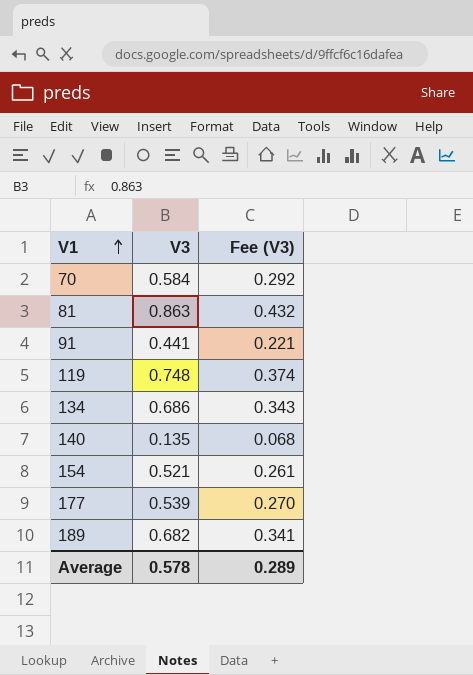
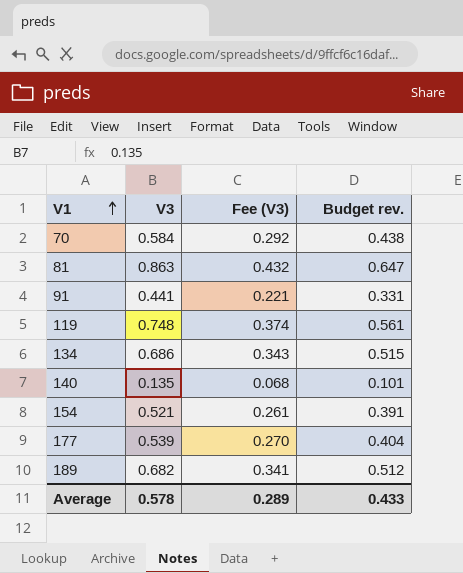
column Budget rev. | formula: none -> [V3] * 0.75

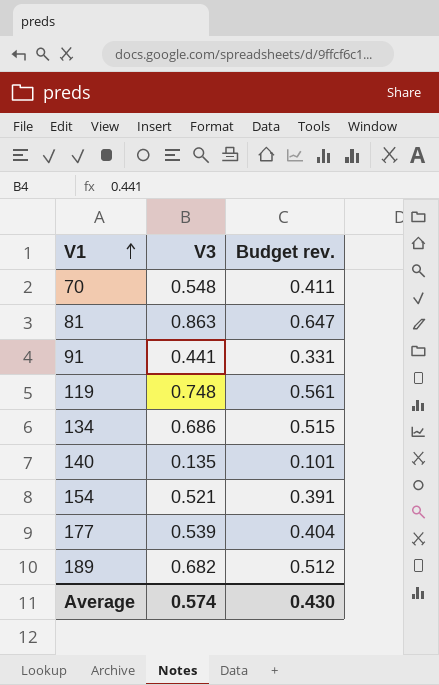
column Fee (V3) | formula: [V3] * 0.5 -> none
70 | V3: 0.584 -> 0.548
70 | Budget rev.: 0.438 -> 0.411
Average | V3: 0.578 -> 0.574
Average | Budget rev.: 0.433 -> 0.430

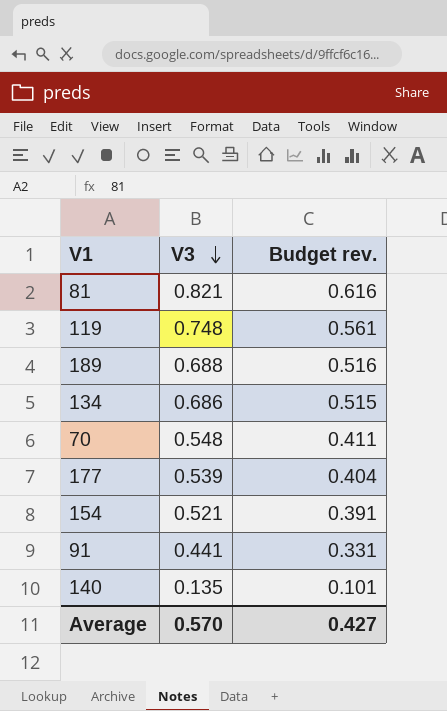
row order: V1 ascending -> V3 descending
81 | V3: 0.863 -> 0.821
81 | Budget rev.: 0.647 -> 0.616
189 | V3: 0.682 -> 0.688
189 | Budget rev.: 0.512 -> 0.516
Average | V3: 0.574 -> 0.570
Average | Budget rev.: 0.430 -> 0.427

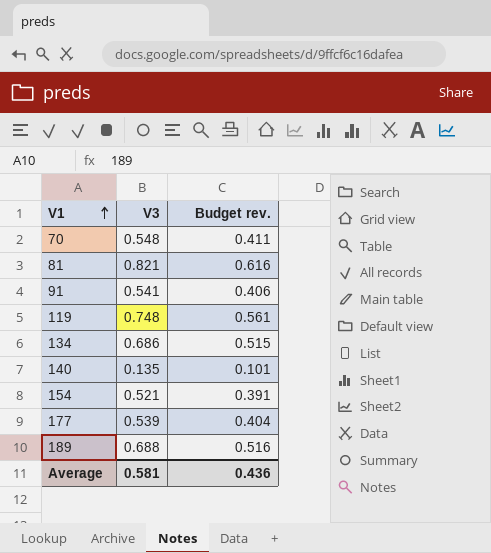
row order: V3 descending -> V1 ascending
91 | V3: 0.441 -> 0.541
91 | Budget rev.: 0.331 -> 0.406
Average | V3: 0.570 -> 0.581
Average | Budget rev.: 0.427 -> 0.436

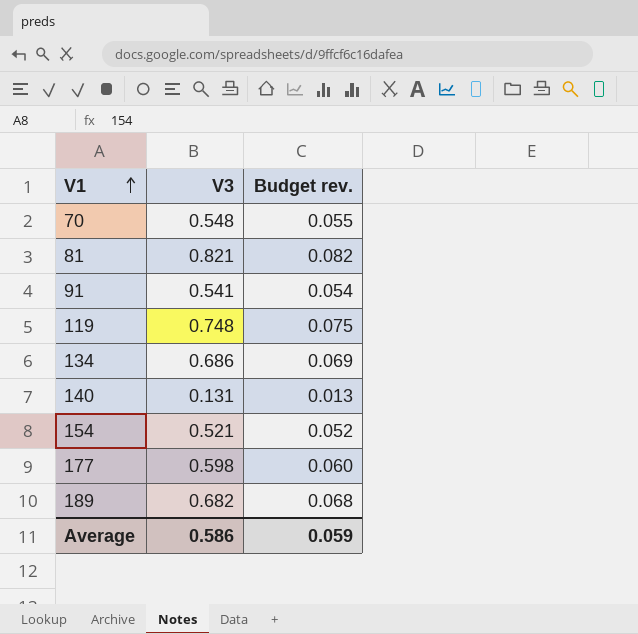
column Budget rev. | formula: [V3] * 0.75 -> [V3] * 0.1
140 | V3: 0.135 -> 0.131
177 | V3: 0.539 -> 0.598
189 | V3: 0.688 -> 0.682
Average | V3: 0.581 -> 0.586
Average | Budget rev.: 0.436 -> 0.059

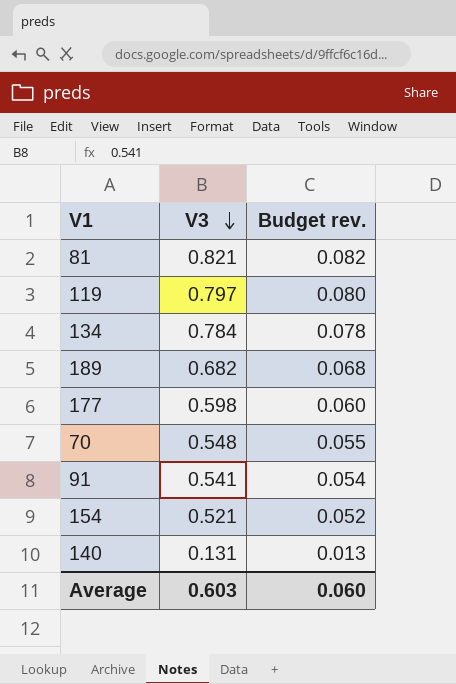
row order: V1 ascending -> V3 descending
119 | V3: 0.748 -> 0.797
119 | Budget rev.: 0.075 -> 0.080
134 | V3: 0.686 -> 0.784
134 | Budget rev.: 0.069 -> 0.078
Average | V3: 0.586 -> 0.603
Average | Budget rev.: 0.059 -> 0.060

